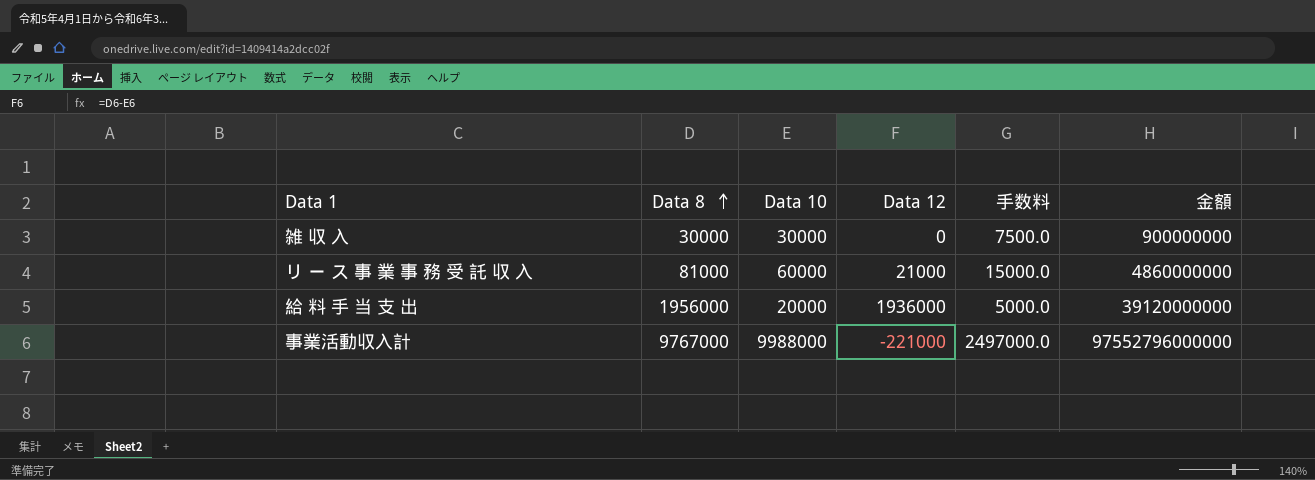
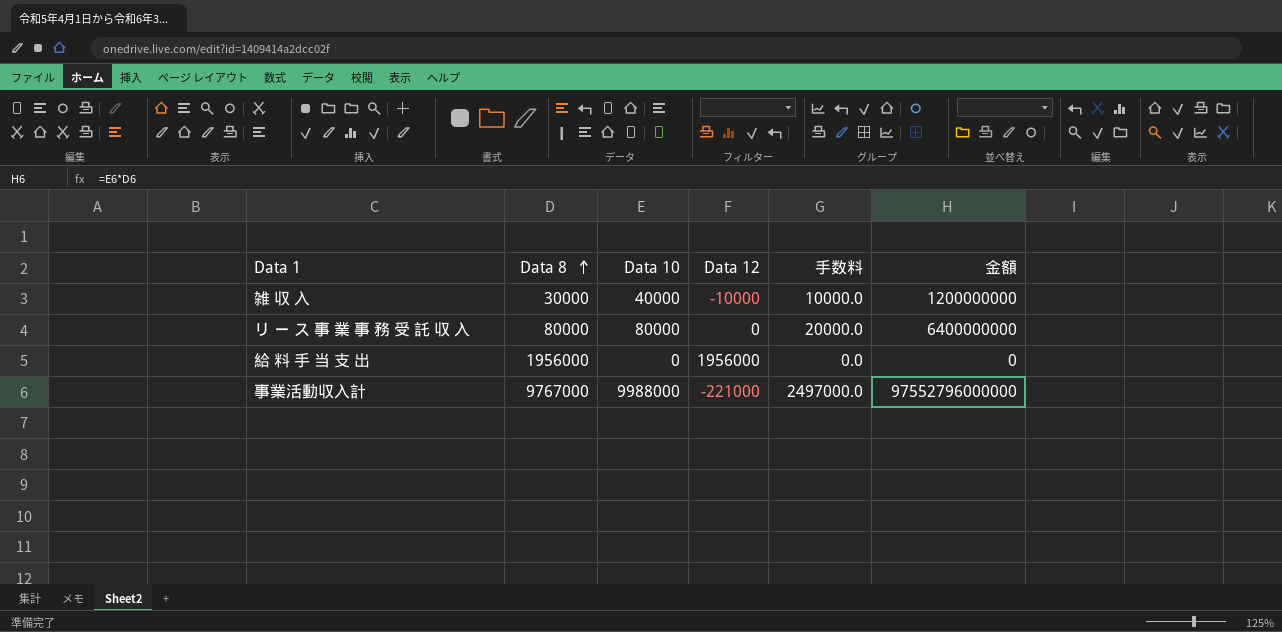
雑 収 入 | Data 10: 30000 -> 40000
雑 収 入 | Data 12: 0 -> -10000
雑 収 入 | 手数料: 7500.0 -> 10000.0
雑 収 入 | 金額: 900000000 -> 1200000000
リ ー ス 事 業 事 務 受 託 収 入 | Data 8: 81000 -> 80000
リ ー ス 事 業 事 務 受 託 収 入 | Data 10: 60000 -> 80000
リ ー ス 事 業 事 務 受 託 収 入 | Data 12: 21000 -> 0
リ ー ス 事 業 事 務 受 託 収 入 | 手数料: 15000.0 -> 20000.0
リ ー ス 事 業 事 務 受 託 収 入 | 金額: 4860000000 -> 6400000000
給 料 手 当 支 出 | Data 10: 20000 -> 0
給 料 手 当 支 出 | Data 12: 1936000 -> 1956000
給 料 手 当 支 出 | 手数料: 5000.0 -> 0.0
給 料 手 当 支 出 | 金額: 39120000000 -> 0

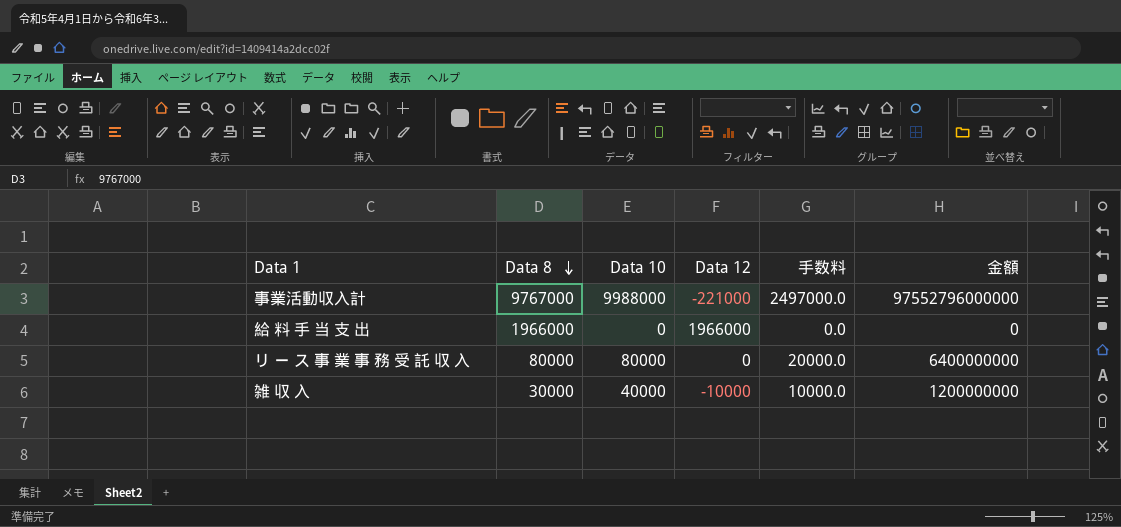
row order: Data 8 ascending -> Data 8 descending
給 料 手 当 支 出 | Data 8: 1956000 -> 1966000
給 料 手 当 支 出 | Data 12: 1956000 -> 1966000

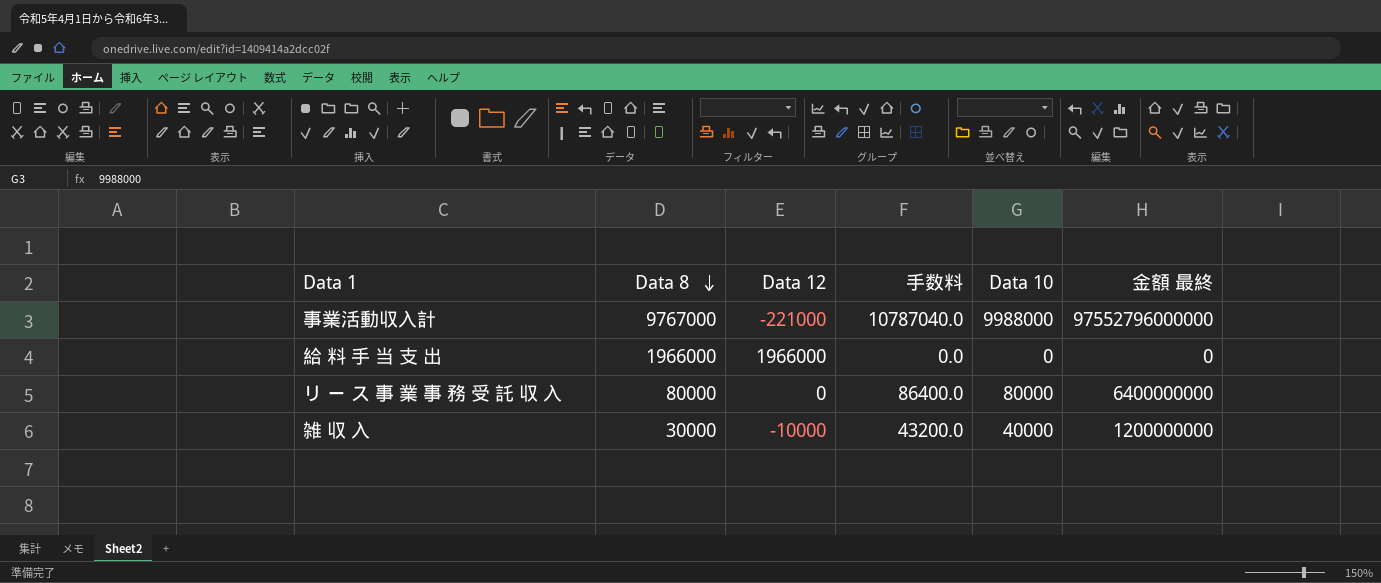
column 手数料 | formula: [Data 10] * 0.25 -> [Data 10] * 1.08
column Data 10 | position: 3 -> 5
column name: 金額 -> 金額 最終

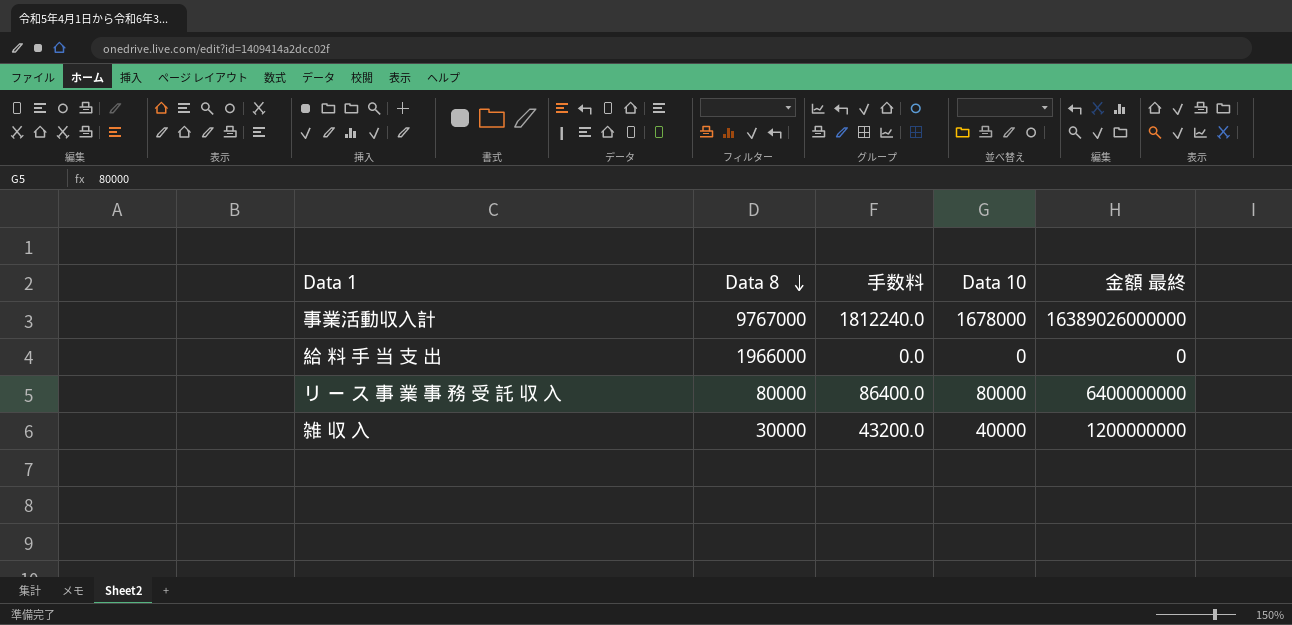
column Data 12 | formula: [Data 8] - [Data 10] -> none
事業活動収入計 | 手数料: 10787040.0 -> 1812240.0
事業活動収入計 | Data 10: 9988000 -> 1678000
事業活動収入計 | 金額 最終: 97552796000000 -> 16389026000000

